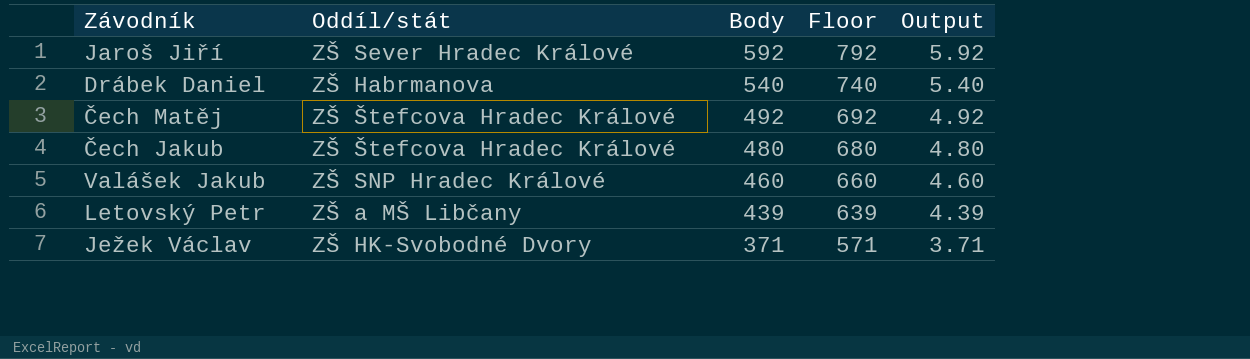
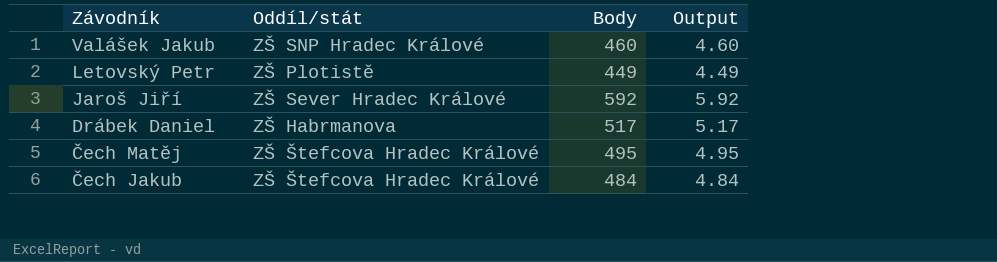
row order: Body descending -> Závodník descending
column Floor | formula: [Body] + 200 -> none
row Ježek Václav: ZŠ HK-Svobodné Dvory | 371 | 571 | 3.71 -> none
Letovský Petr | Oddíl/stát: ZŠ a MŠ Libčany -> ZŠ Plotistě
Letovský Petr | Body: 439 -> 449
Letovský Petr | Output: 4.39 -> 4.49
Drábek Daniel | Body: 540 -> 517
Drábek Daniel | Output: 5.40 -> 5.17
Čech Matěj | Body: 492 -> 495
Čech Matěj | Output: 4.92 -> 4.95
Čech Jakub | Body: 480 -> 484
Čech Jakub | Output: 4.80 -> 4.84

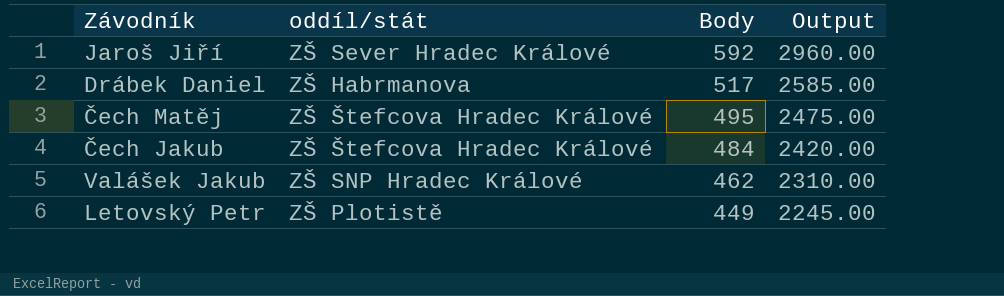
row order: Závodník descending -> Body descending
column name: Oddíl/stát -> oddíl/stát
column Output | formula: [Body] * 0.01 -> [Body] * 5
Valášek Jakub | Body: 460 -> 462

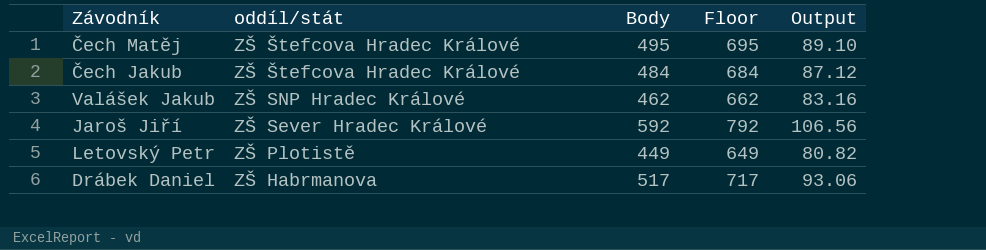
row order: Body descending -> oddíl/stát descending
column Floor | formula: none -> [Body] + 200
column Output | formula: [Body] * 5 -> [Body] * 0.18

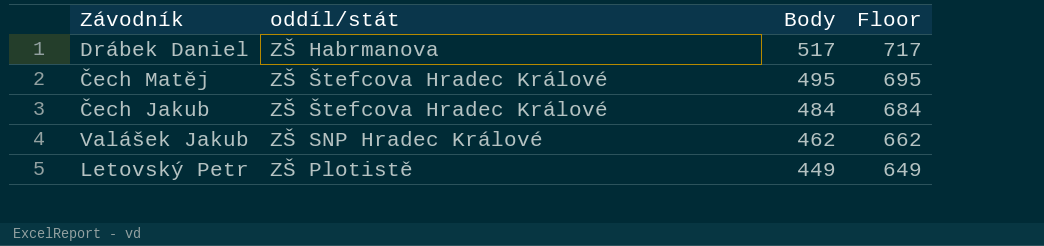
row order: oddíl/stát descending -> Body descending
column Output | formula: [Body] * 0.18 -> none
row Jaroš Jiří: ZŠ Sever Hradec Králové | 592 | 792 | 106.56 -> none

